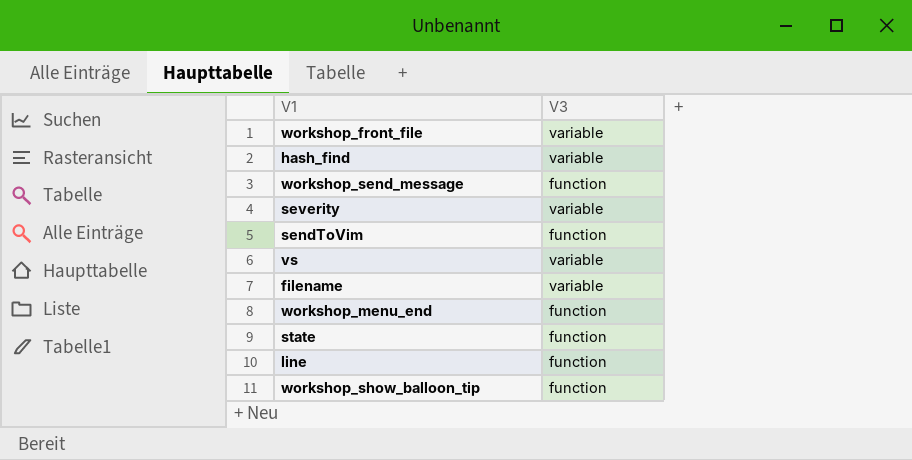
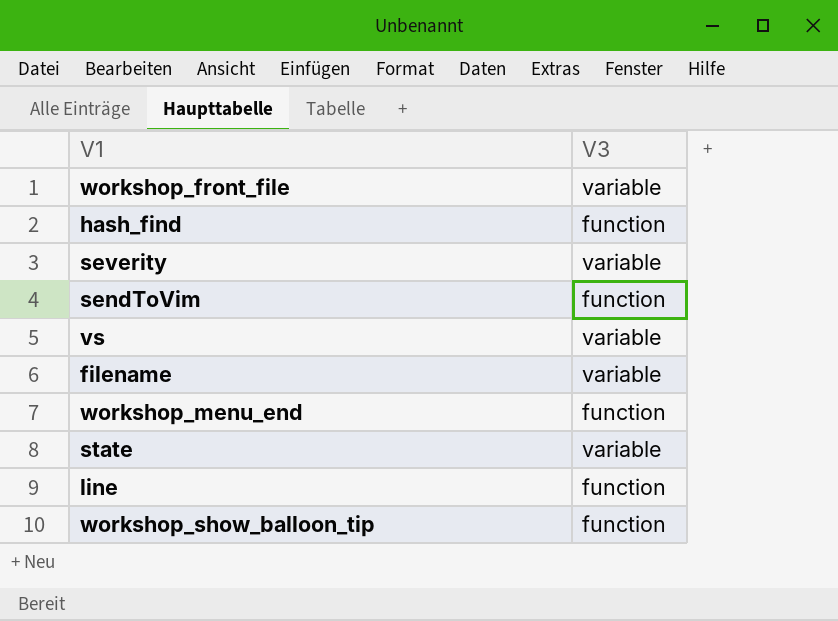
row workshop_send_message: function -> none
hash_find | V3: variable -> function
state | V3: function -> variable

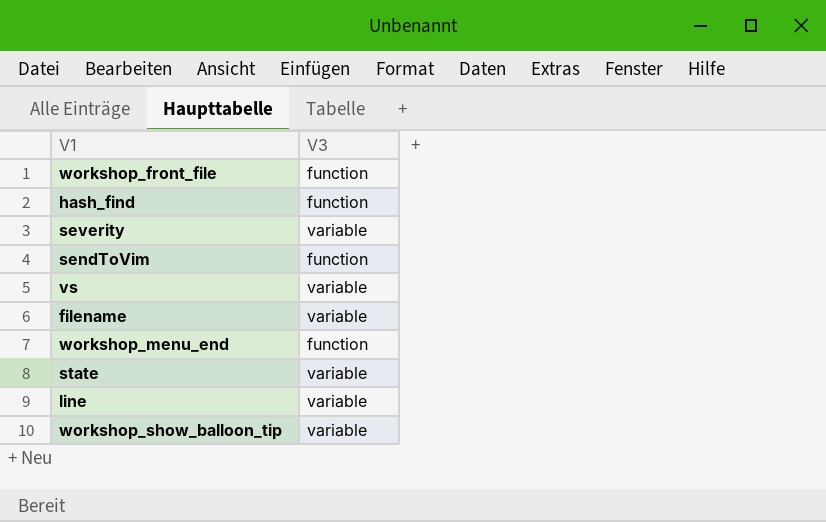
workshop_front_file | V3: variable -> function
line | V3: function -> variable
workshop_show_balloon_tip | V3: function -> variable

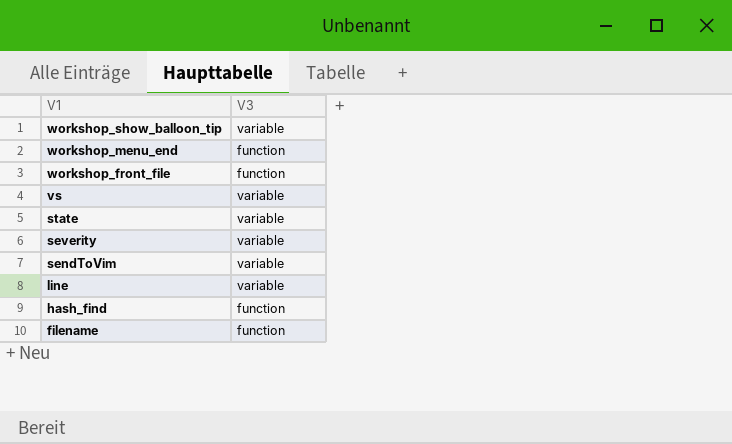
row order: none -> V1 descending
sendToVim | V3: function -> variable
filename | V3: variable -> function

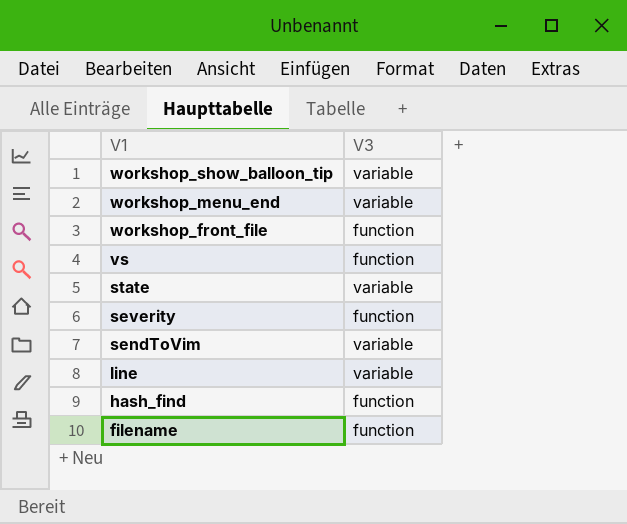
workshop_menu_end | V3: function -> variable
vs | V3: variable -> function
severity | V3: variable -> function

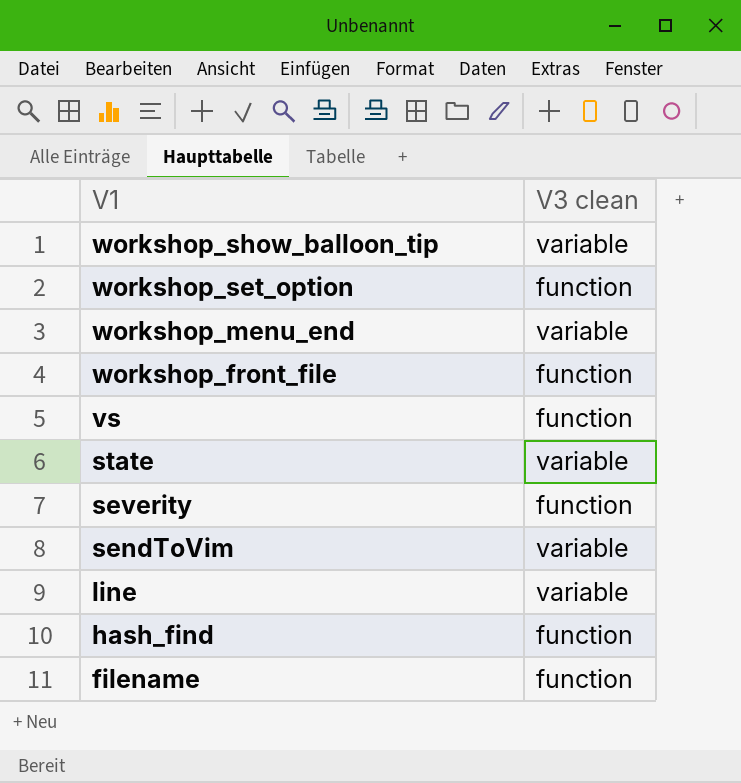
column name: V3 -> V3 clean
row workshop_set_option: none -> function

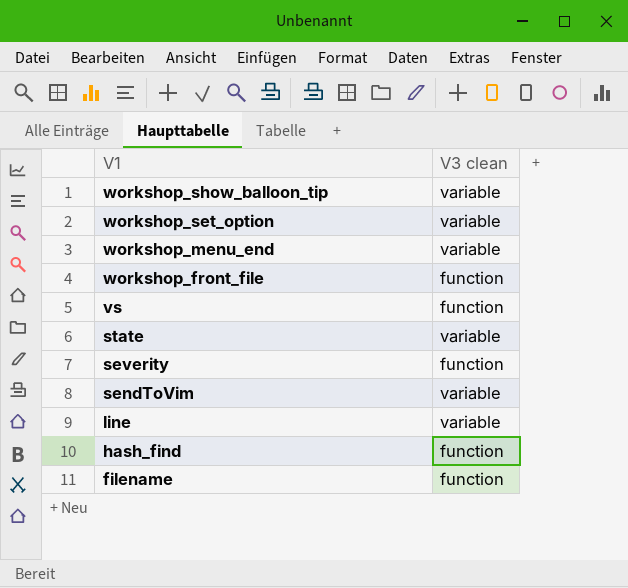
workshop_set_option | V3 clean: function -> variable

